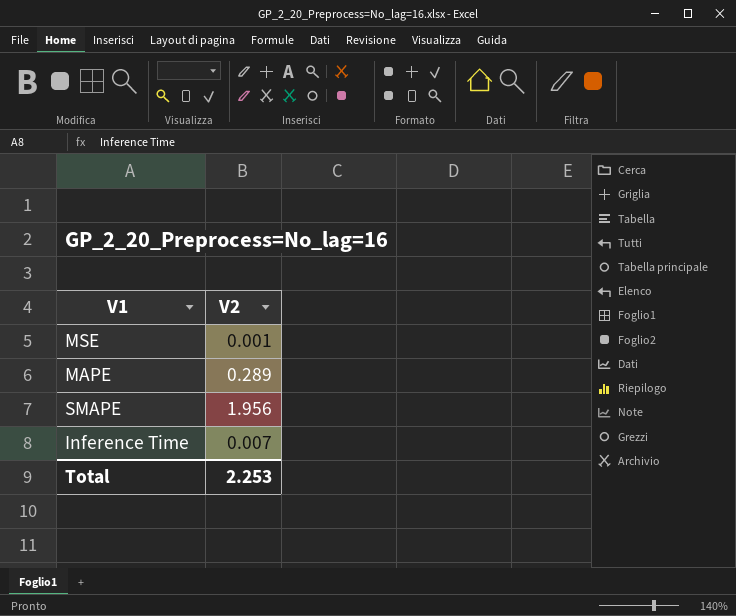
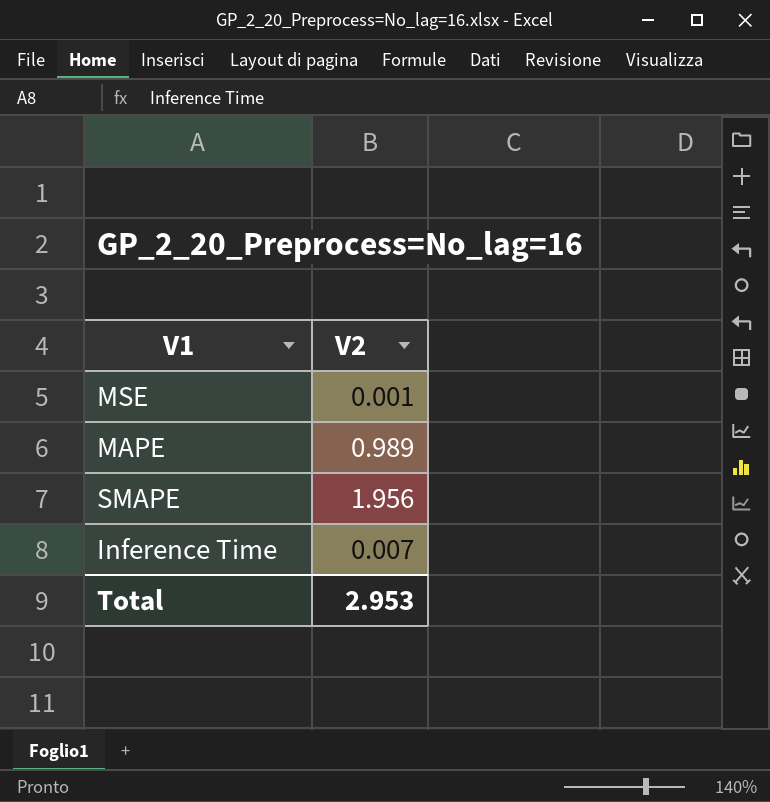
MAPE | V2: 0.289 -> 0.989
Total | V2: 2.253 -> 2.953

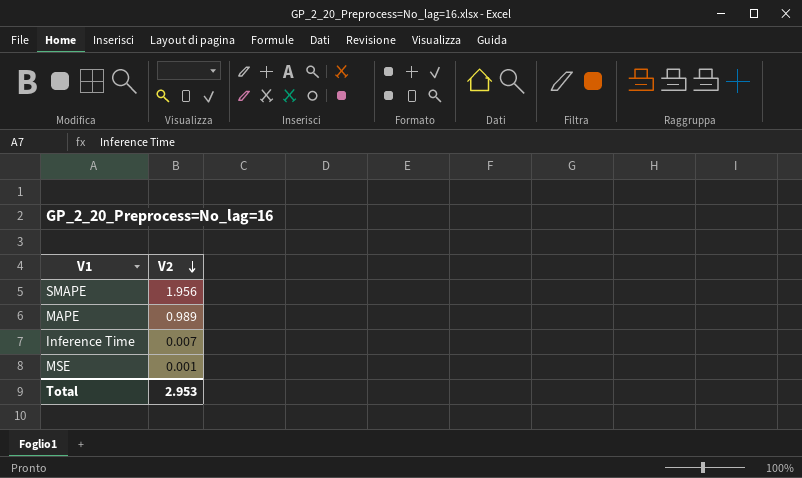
row order: none -> V2 descending

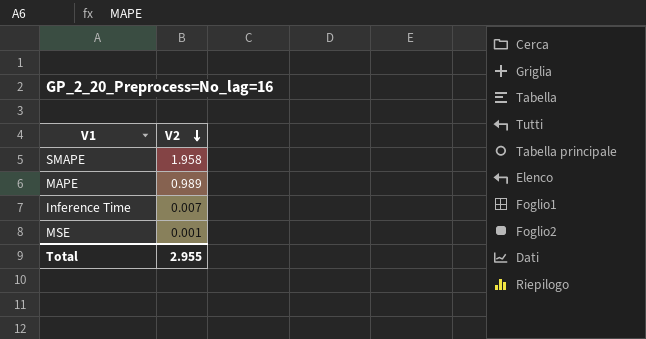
SMAPE | V2: 1.956 -> 1.958
Total | V2: 2.953 -> 2.955

